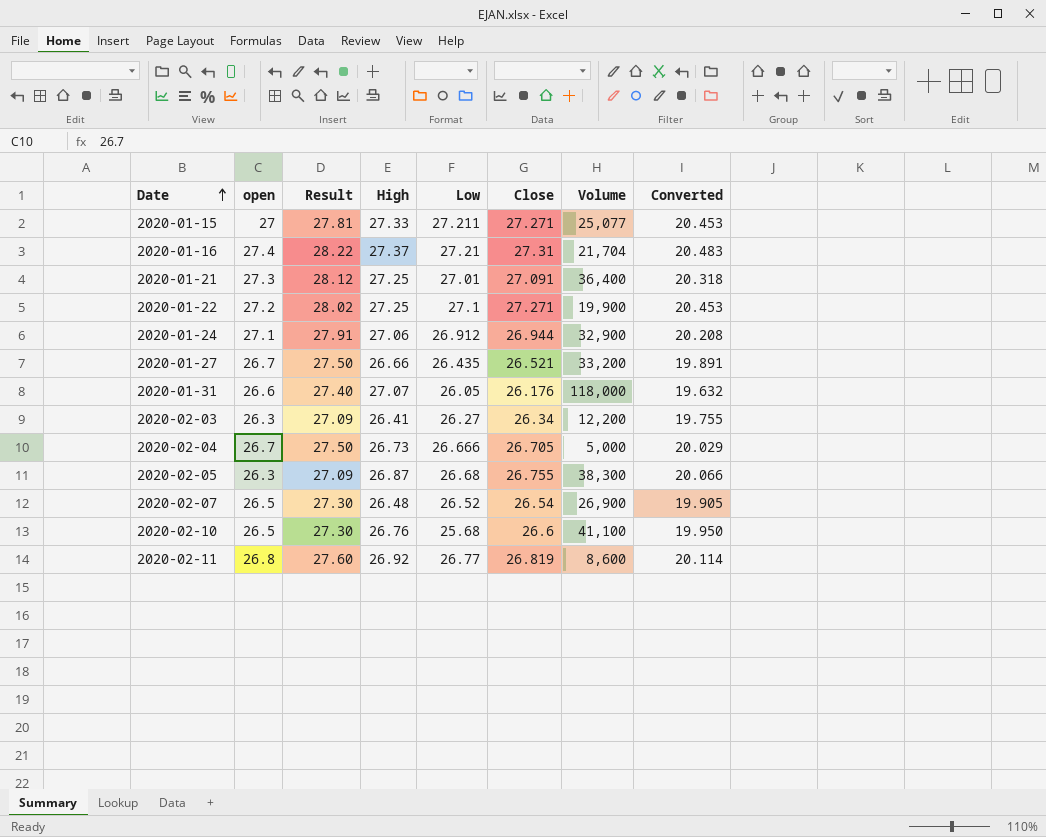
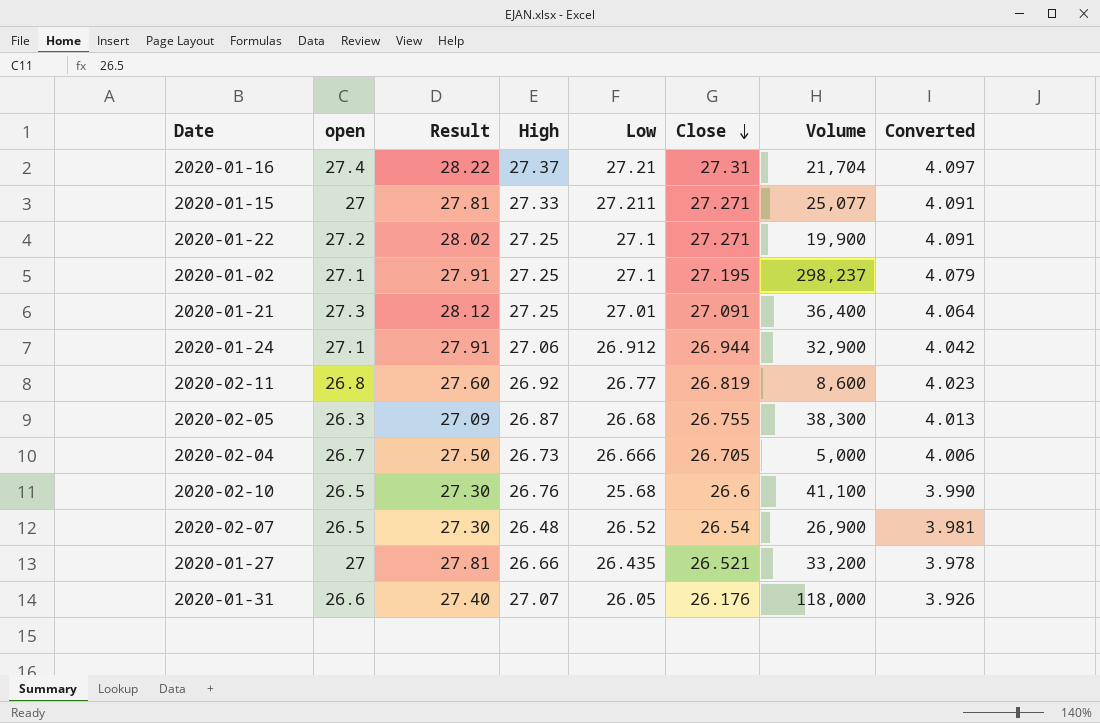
row order: Date ascending -> Close descending
column Converted | formula: [Close] * 0.75 -> [Close] * 0.15
row 2020-02-03: 26.3 | 27.09 | 26.41 | 26.27 | 26.34 | 12,200 | 19.755 -> none
row 2020-01-02: none -> 27.1 | 27.91 | 27.25 | 27.1 | 27.195 | 298,237 | 4.079
2020-01-27 | open: 26.7 -> 27
2020-01-27 | Result: 27.50 -> 27.81

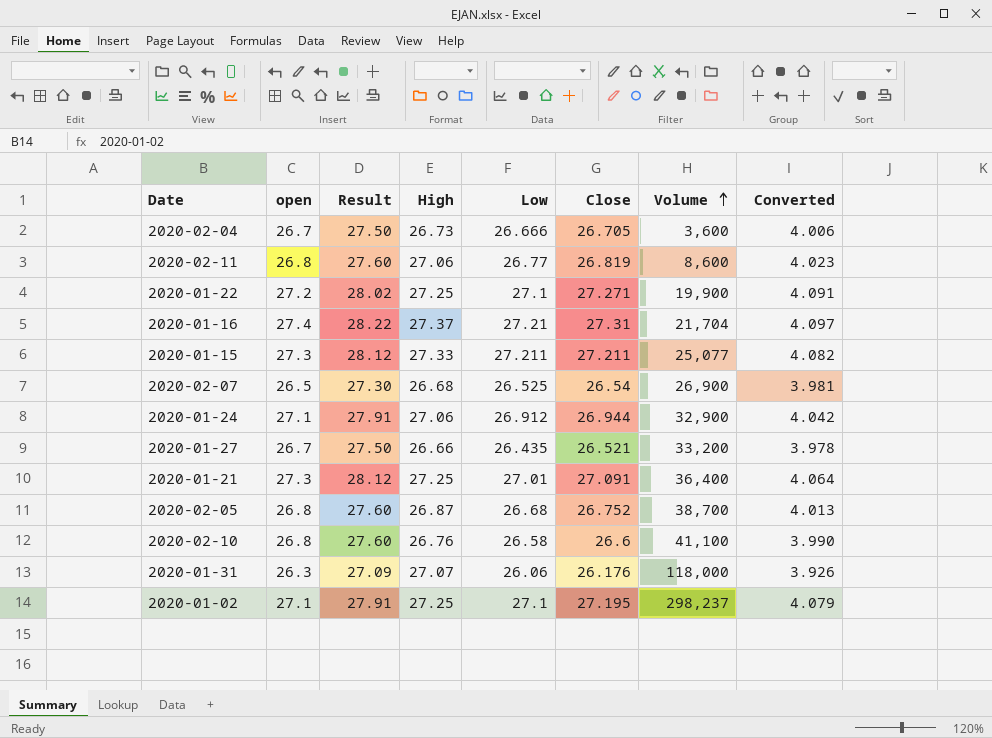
row order: Close descending -> Volume ascending
2020-02-04 | Volume: 5,000 -> 3,600
2020-02-11 | High: 26.92 -> 27.06
2020-01-15 | open: 27 -> 27.3
2020-01-15 | Result: 27.81 -> 28.12
2020-01-15 | Close: 27.271 -> 27.211
2020-01-15 | Converted: 4.091 -> 4.082
2020-02-07 | High: 26.48 -> 26.68
2020-02-07 | Low: 26.52 -> 26.525
2020-01-27 | open: 27 -> 26.7
2020-01-27 | Result: 27.81 -> 27.50
2020-02-05 | open: 26.3 -> 26.8
2020-02-05 | Result: 27.09 -> 27.60
2020-02-05 | Close: 26.755 -> 26.752
2020-02-05 | Volume: 38,300 -> 38,700
2020-02-10 | open: 26.5 -> 26.8
2020-02-10 | Result: 27.30 -> 27.60
2020-02-10 | Low: 25.68 -> 26.58
2020-01-31 | open: 26.6 -> 26.3
2020-01-31 | Result: 27.40 -> 27.09
2020-01-31 | Low: 26.05 -> 26.06

